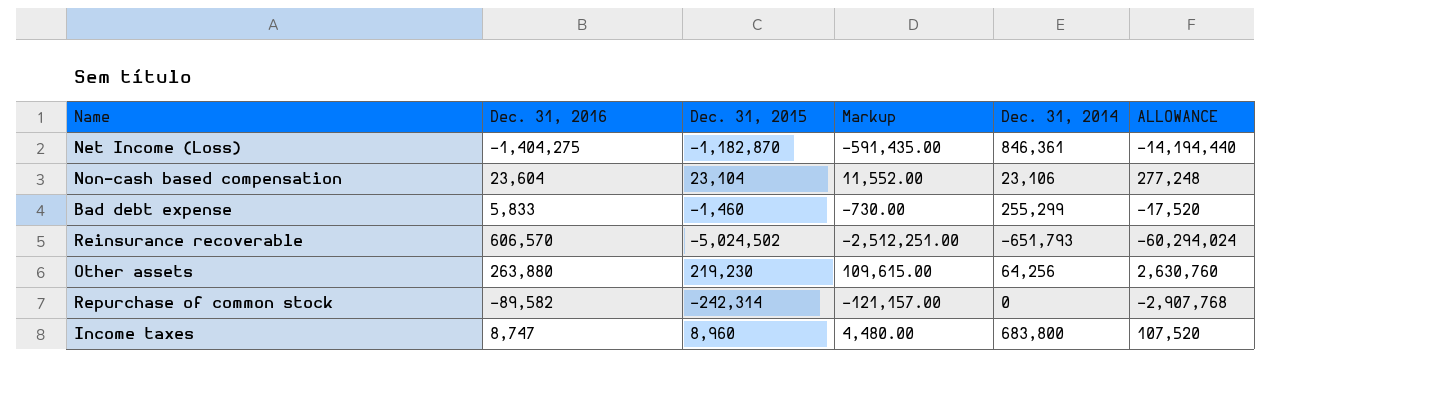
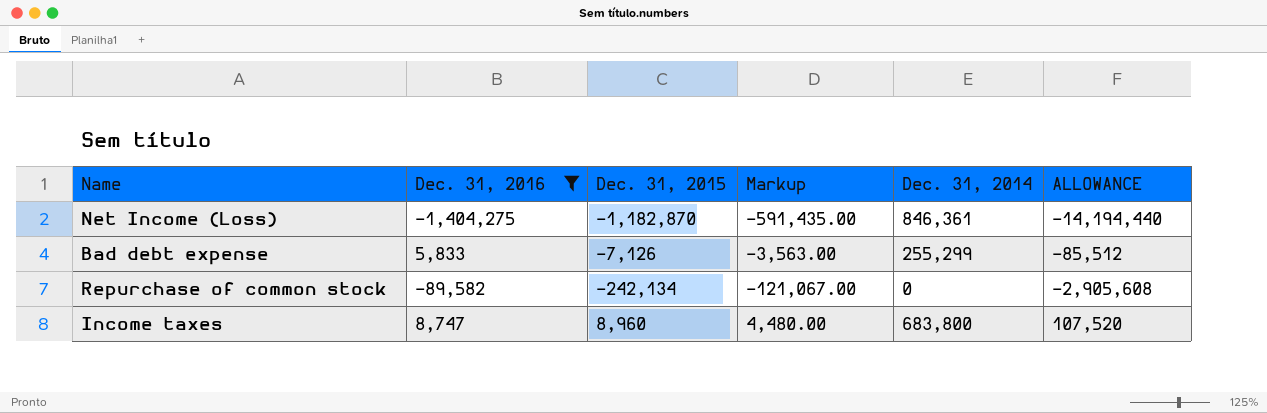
filter: none -> Dec. 31, 2016 <= 8,747
Bad debt expense | Dec. 31, 2015: -1,460 -> -7,126
Bad debt expense | Markup: -730.00 -> -3,563.00
Bad debt expense | ALLOWANCE: -17,520 -> -85,512
Repurchase of common stock | Dec. 31, 2015: -242,314 -> -242,134
Repurchase of common stock | Markup: -121,157.00 -> -121,067.00
Repurchase of common stock | ALLOWANCE: -2,907,768 -> -2,905,608

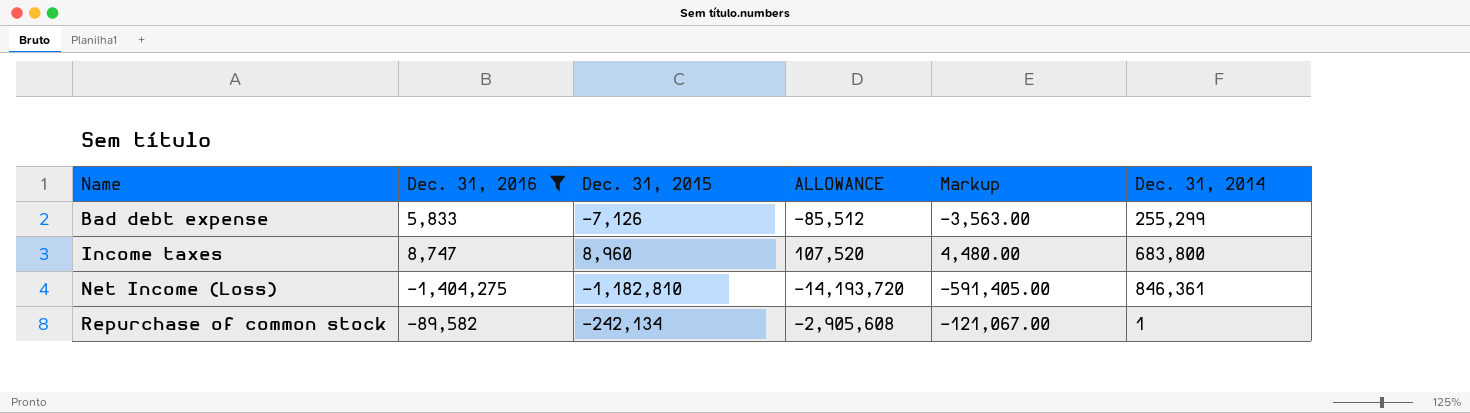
row order: none -> Name ascending
column ALLOWANCE | position: 6 -> 4
Net Income (Loss) | Dec. 31, 2015: -1,182,870 -> -1,182,810
Net Income (Loss) | ALLOWANCE: -14,194,440 -> -14,193,720
Net Income (Loss) | Markup: -591,435.00 -> -591,405.00
Repurchase of common stock | Dec. 31, 2014: 0 -> 1

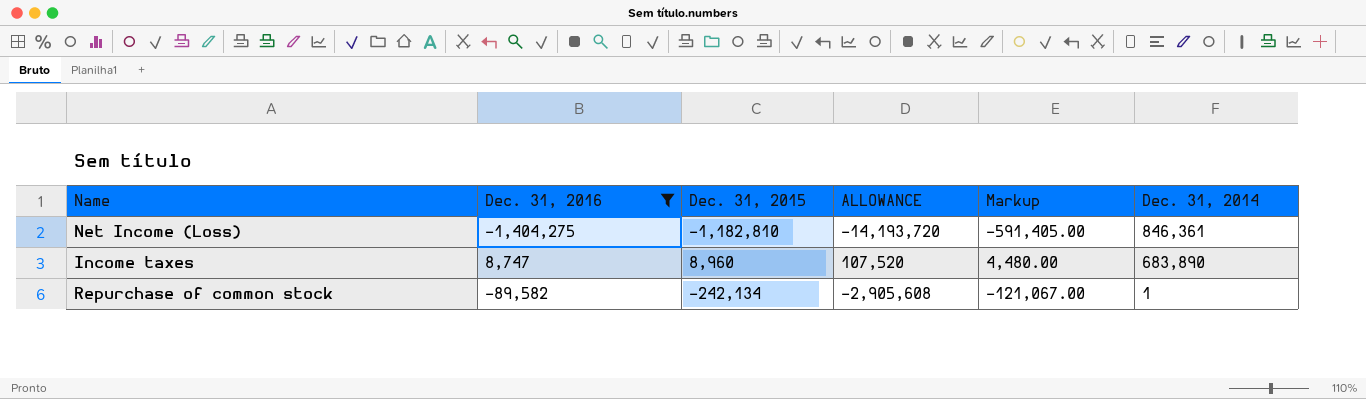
row order: Name ascending -> Dec. 31, 2014 descending
row Bad debt expense: 5,833 | -7,126 | -85,512 | -3,563.00 | 255,299 -> none
Income taxes | Dec. 31, 2014: 683,800 -> 683,890

